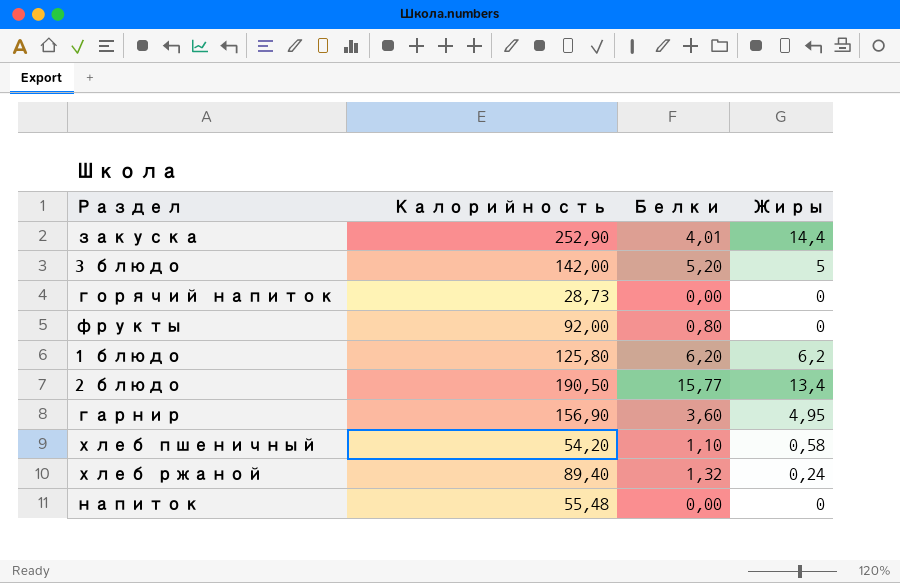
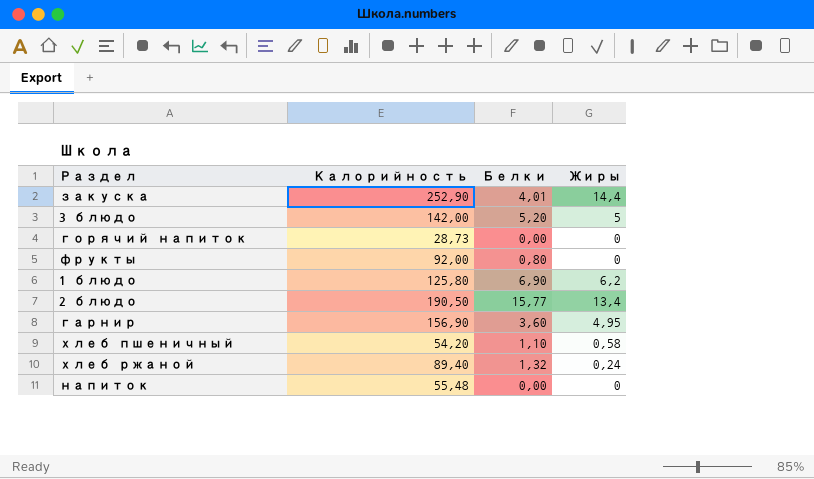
1 блюдо | Белки: 6,20 -> 6,90

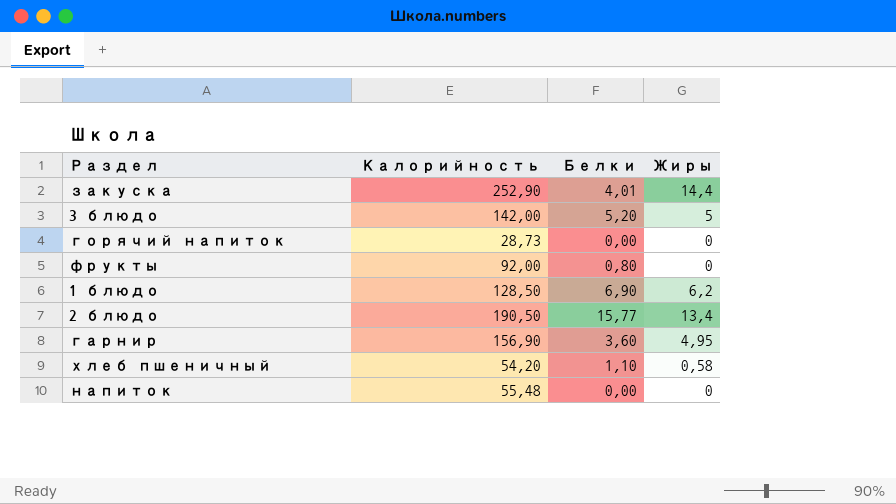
row хлеб ржаной: 89,40 | 1,32 | 0,24 -> none
1 блюдо | Калорийность: 125,80 -> 128,50

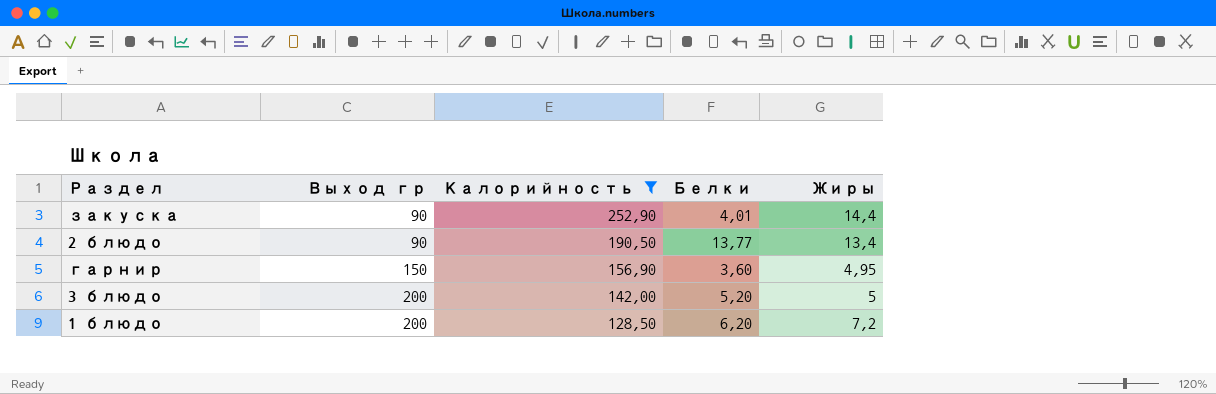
filter: none -> Калорийность >= 128,50
row order: none -> Выход гр ascending
column Выход гр | position: none -> 2
2 блюдо | Белки: 15,77 -> 13,77
1 блюдо | Белки: 6,90 -> 6,20
1 блюдо | Жиры: 6,2 -> 7,2

